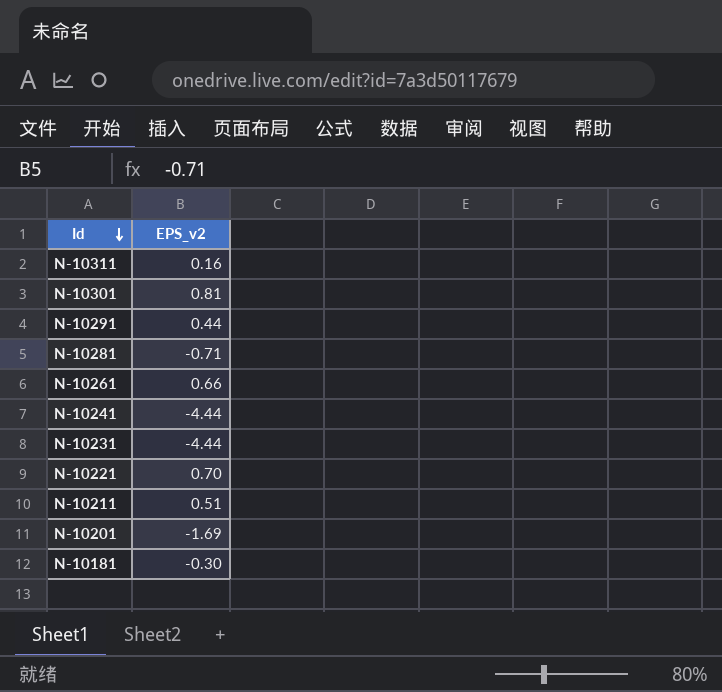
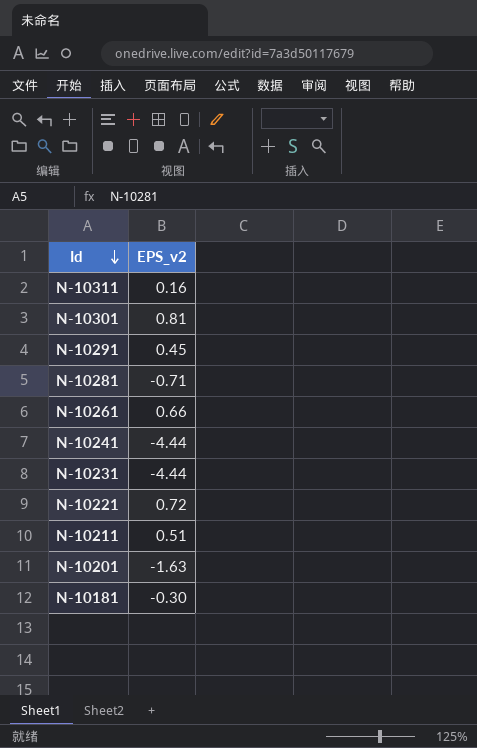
N-10291 | EPS_v2: 0.44 -> 0.45
N-10221 | EPS_v2: 0.70 -> 0.72
N-10201 | EPS_v2: -1.69 -> -1.63

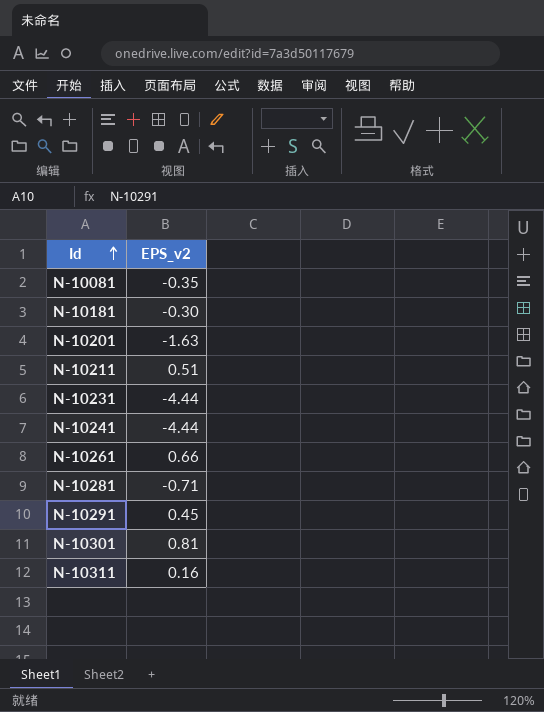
row order: Id descending -> Id ascending
row N-10221: 0.72 -> none
row N-10081: none -> -0.35

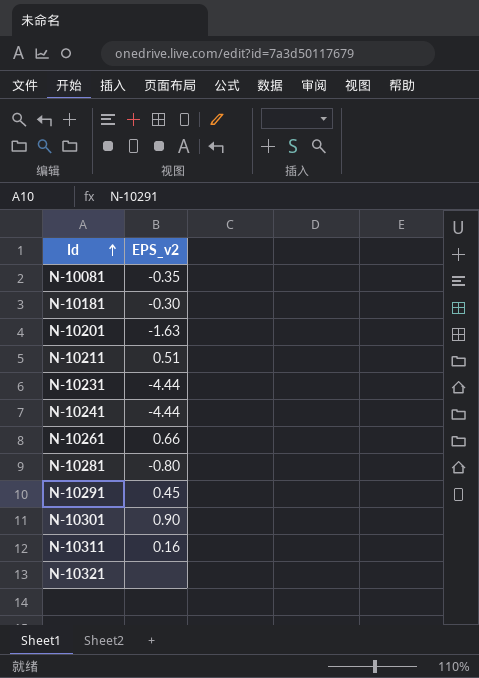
N-10281 | EPS_v2: -0.71 -> -0.80
N-10301 | EPS_v2: 0.81 -> 0.90
row N-10321: none -> none

